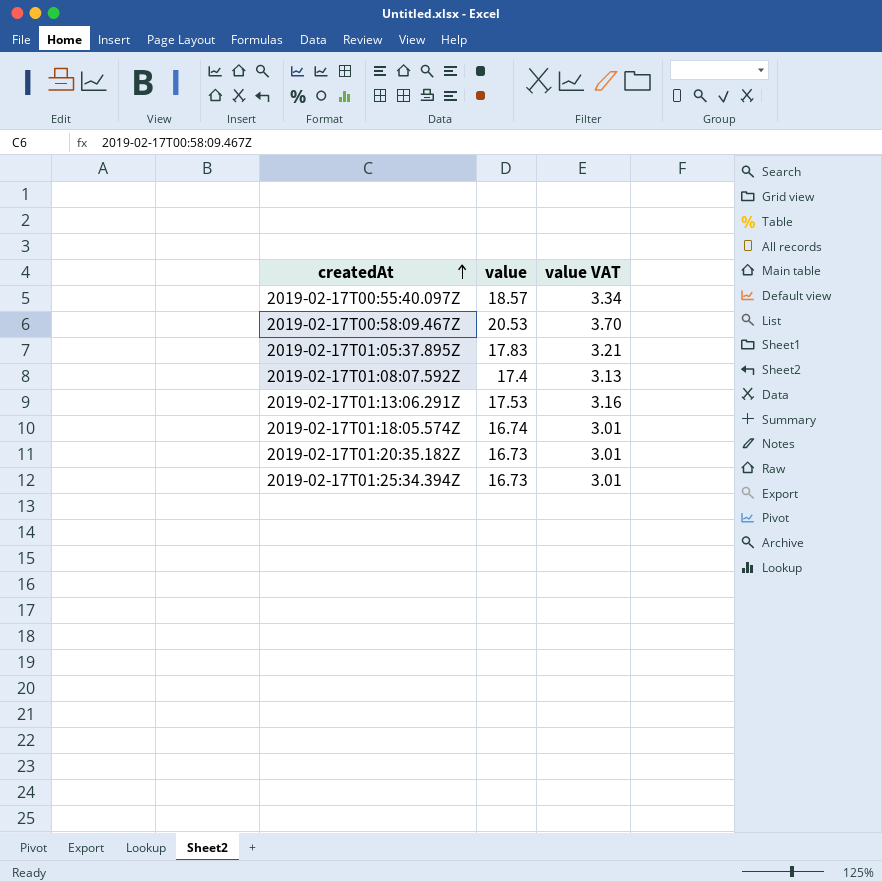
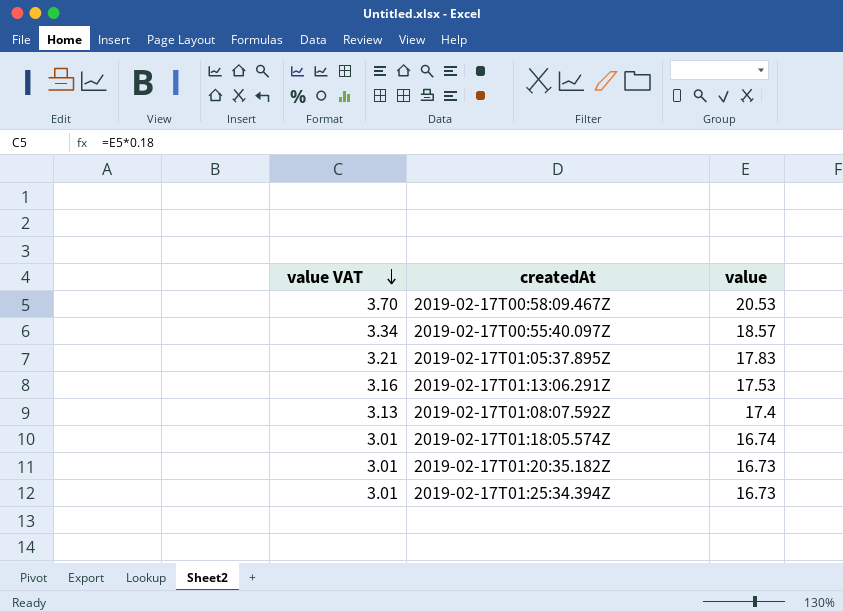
row order: createdAt ascending -> value VAT descending
column value VAT | position: 3 -> 1

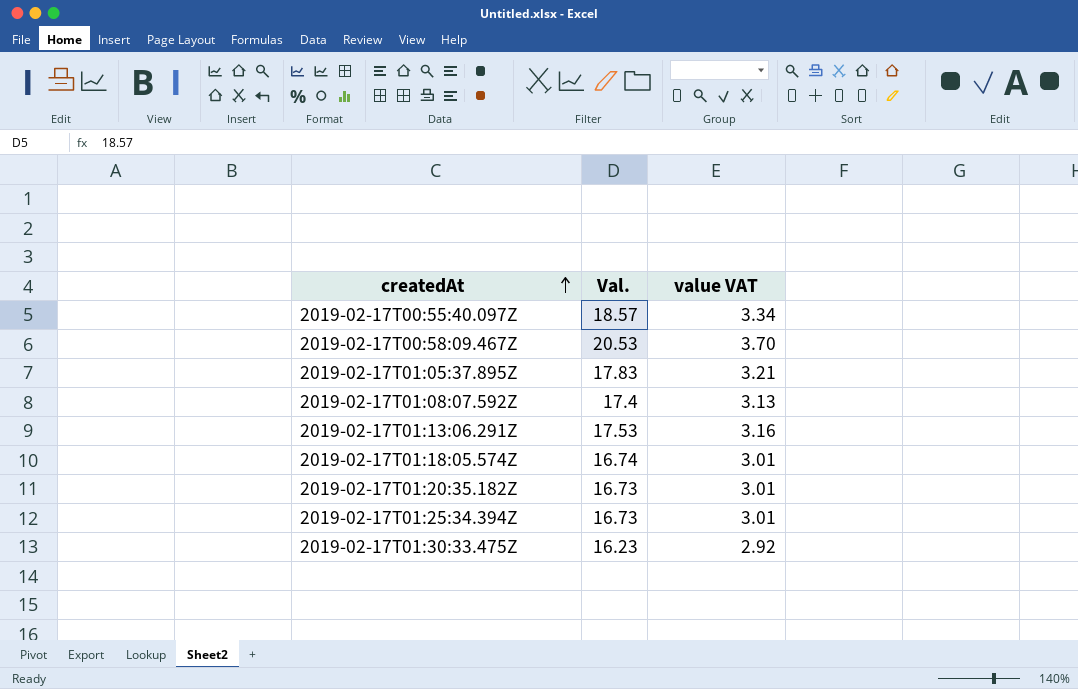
row order: value VAT descending -> createdAt ascending
column name: value -> Val.
column value VAT | position: 1 -> 3
row 2019-02-17T01:30:33.475Z: none -> 16.23 | 2.92

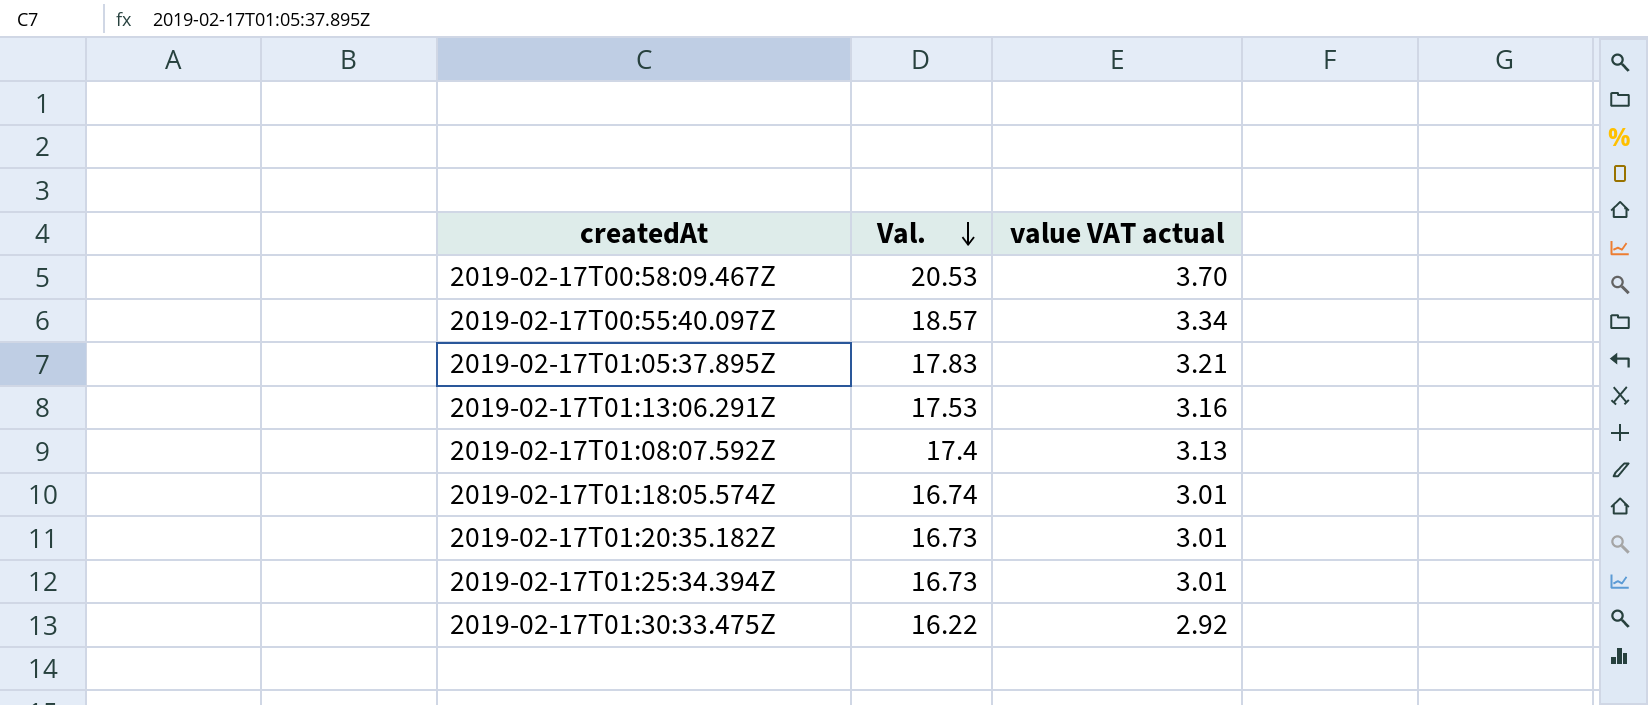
row order: createdAt ascending -> Val. descending
column name: value VAT -> value VAT actual
2019-02-17T01:30:33.475Z | Val.: 16.23 -> 16.22

